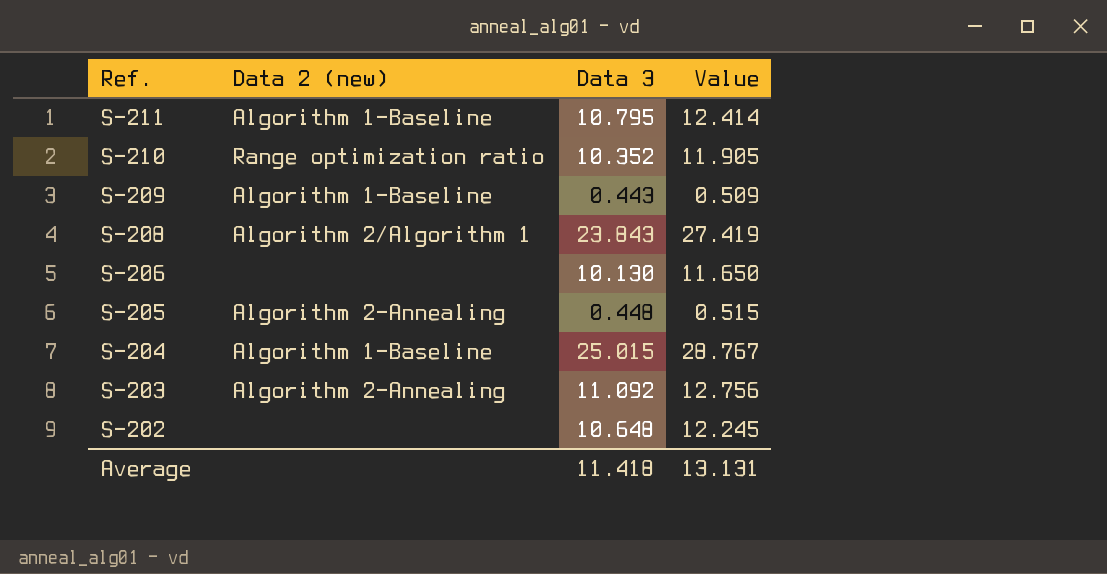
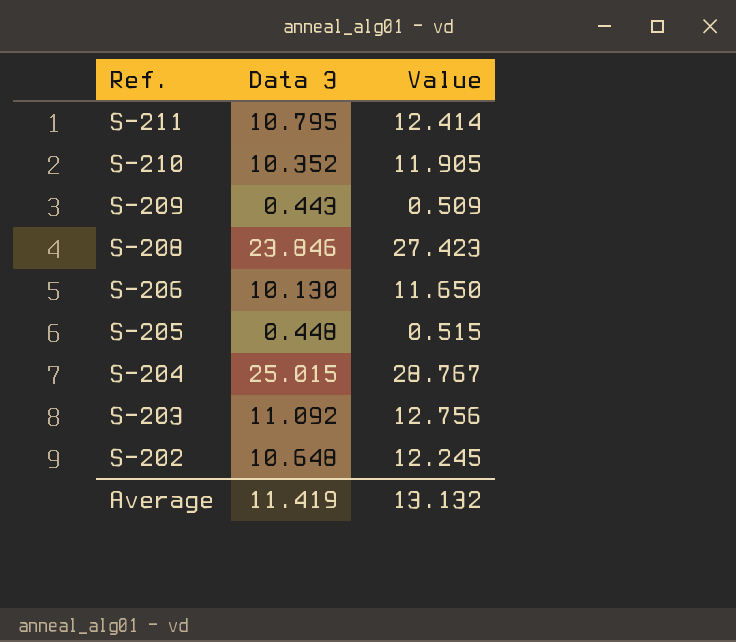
column Data 2 (new) | position: 2 -> none
S-208 | Data 3: 23.843 -> 23.846
S-208 | Value: 27.419 -> 27.423
Average | Data 3: 11.418 -> 11.419
Average | Value: 13.131 -> 13.132

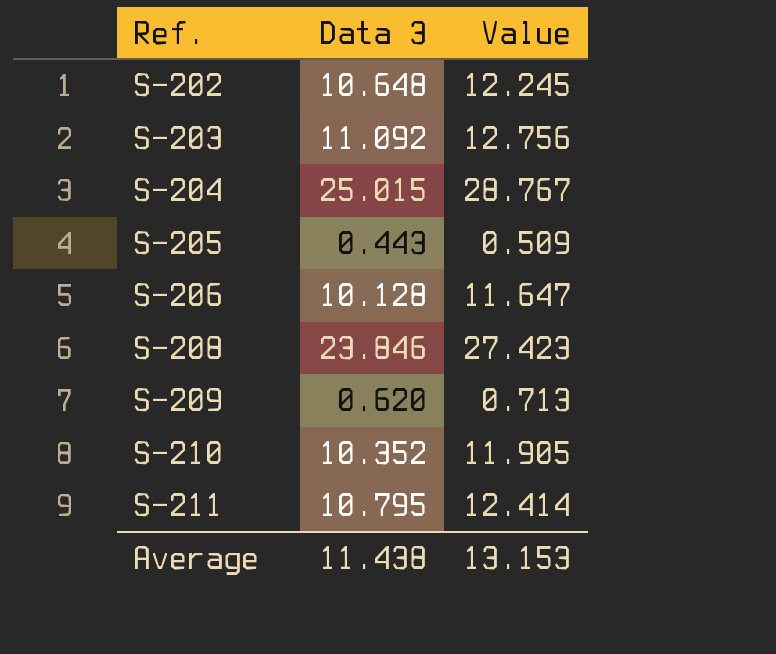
row order: Ref. descending -> Ref. ascending
S-205 | Data 3: 0.448 -> 0.443
S-205 | Value: 0.515 -> 0.509
S-206 | Data 3: 10.130 -> 10.128
S-206 | Value: 11.650 -> 11.647
S-209 | Data 3: 0.443 -> 0.620
S-209 | Value: 0.509 -> 0.713
Average | Data 3: 11.419 -> 11.438
Average | Value: 13.132 -> 13.153

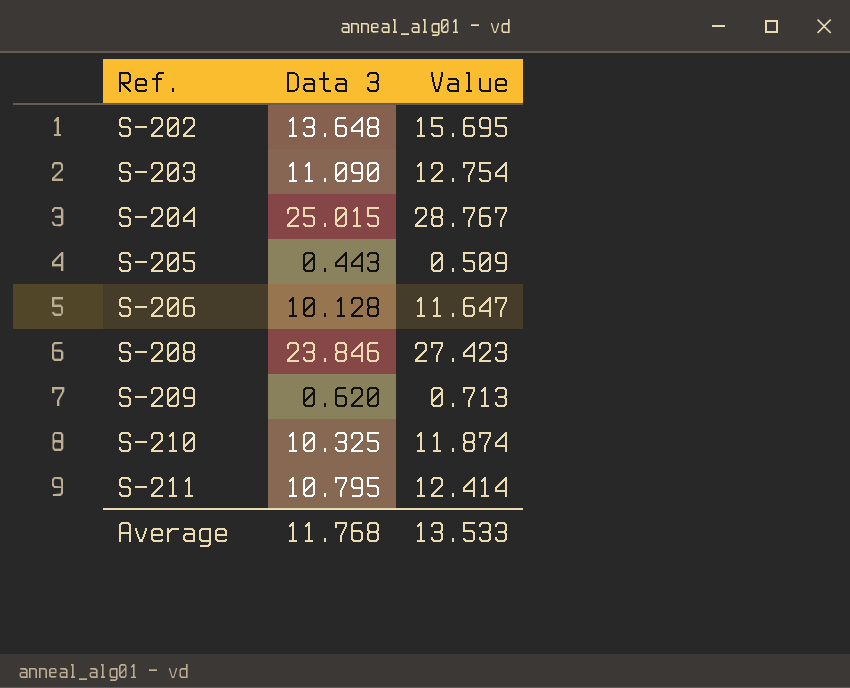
S-202 | Data 3: 10.648 -> 13.648
S-202 | Value: 12.245 -> 15.695
S-203 | Data 3: 11.092 -> 11.090
S-203 | Value: 12.756 -> 12.754
S-210 | Data 3: 10.352 -> 10.325
S-210 | Value: 11.905 -> 11.874
Average | Data 3: 11.438 -> 11.768
Average | Value: 13.153 -> 13.533

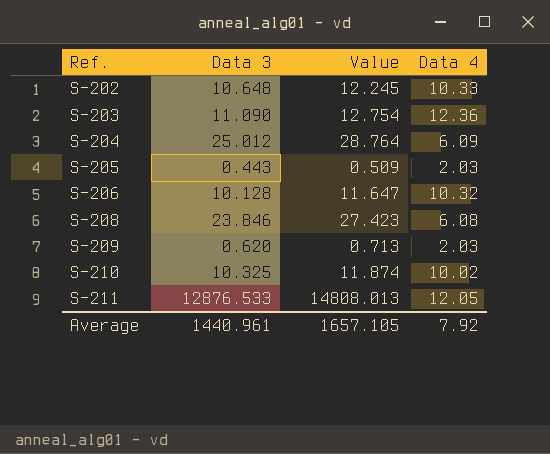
column Data 4 | position: none -> 4
S-202 | Data 3: 13.648 -> 10.648
S-202 | Value: 15.695 -> 12.245
S-204 | Data 3: 25.015 -> 25.012
S-204 | Value: 28.767 -> 28.764
S-211 | Data 3: 10.795 -> 12876.533
S-211 | Value: 12.414 -> 14808.013
Average | Data 3: 11.768 -> 1440.961
Average | Value: 13.533 -> 1657.105

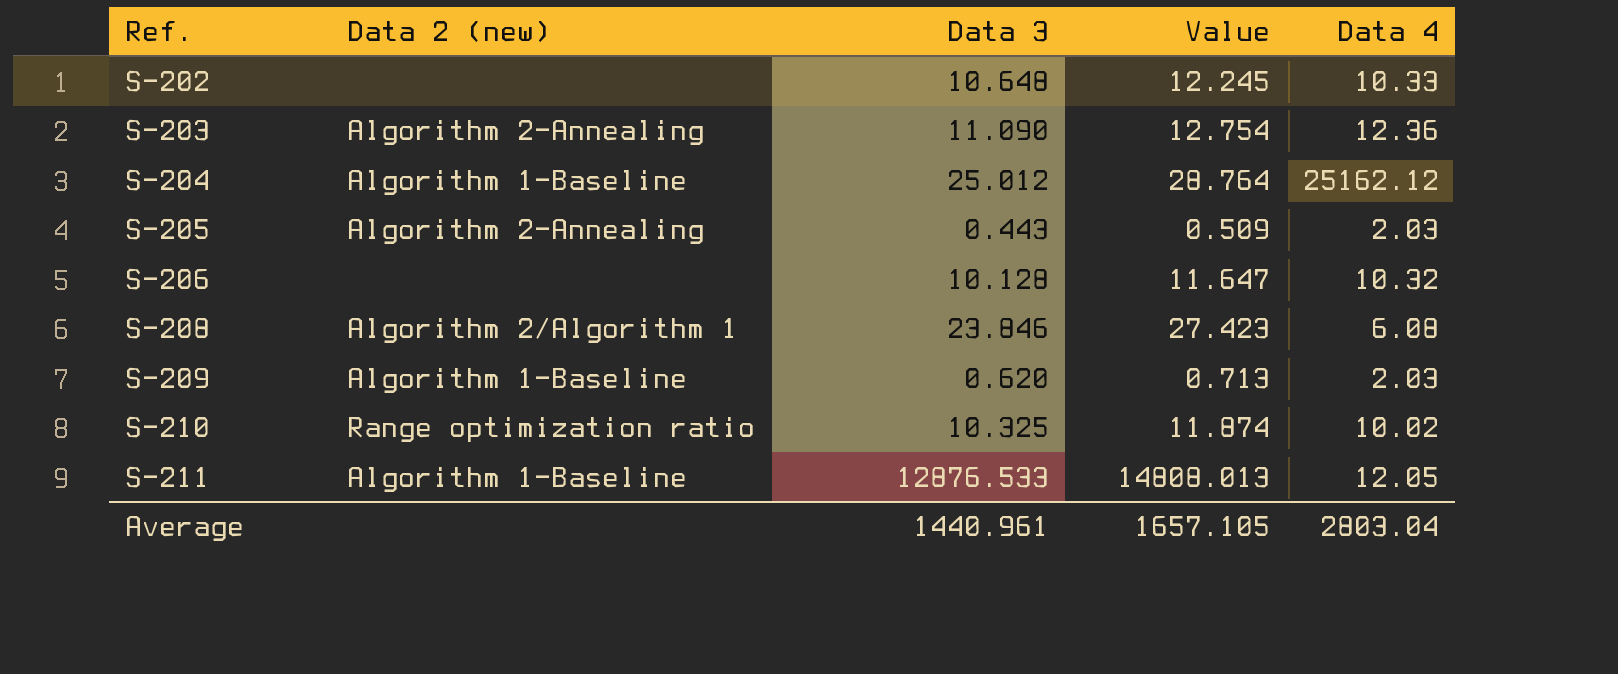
column Data 2 (new) | position: none -> 2
S-204 | Data 4: 6.09 -> 25162.12
Average | Data 4: 7.92 -> 2803.04

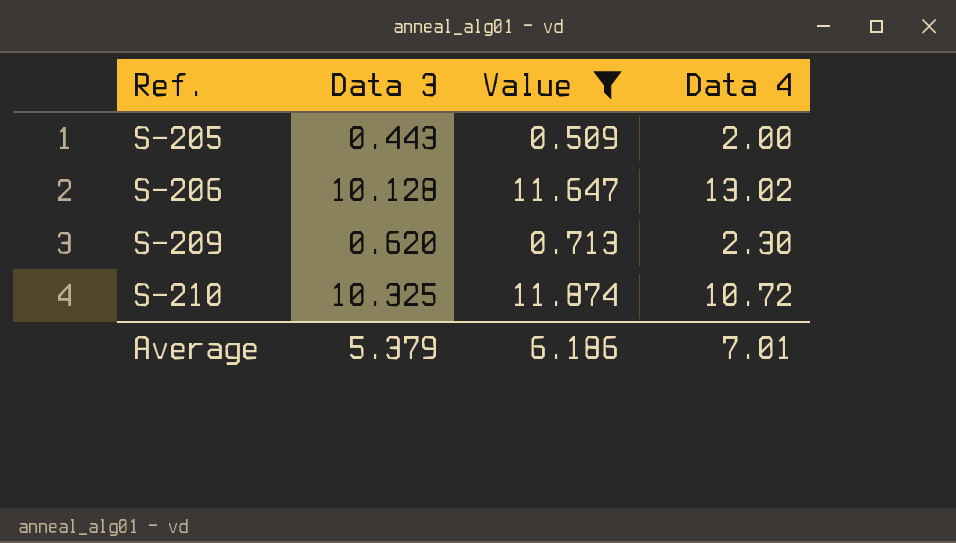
filter: none -> Value <= 11.874
column Data 2 (new) | position: 2 -> none
S-205 | Data 4: 2.03 -> 2.00
S-206 | Data 4: 10.32 -> 13.02
S-209 | Data 4: 2.03 -> 2.30
S-210 | Data 4: 10.02 -> 10.72
Average | Data 3: 1440.961 -> 5.379
Average | Value: 1657.105 -> 6.186
Average | Data 4: 2803.04 -> 7.01

